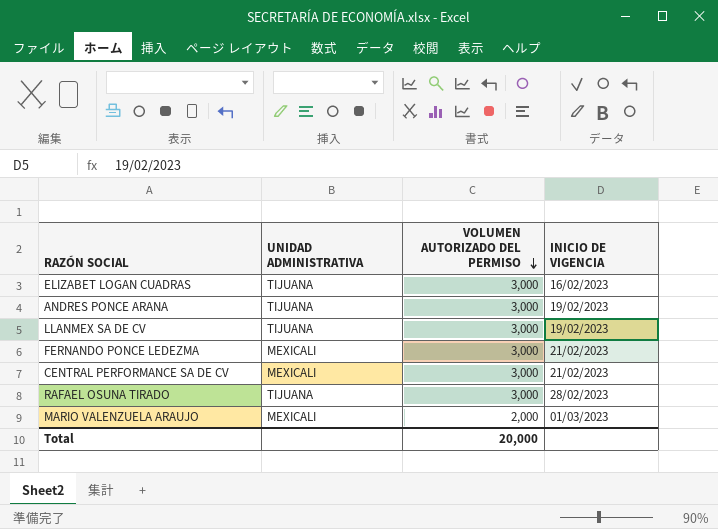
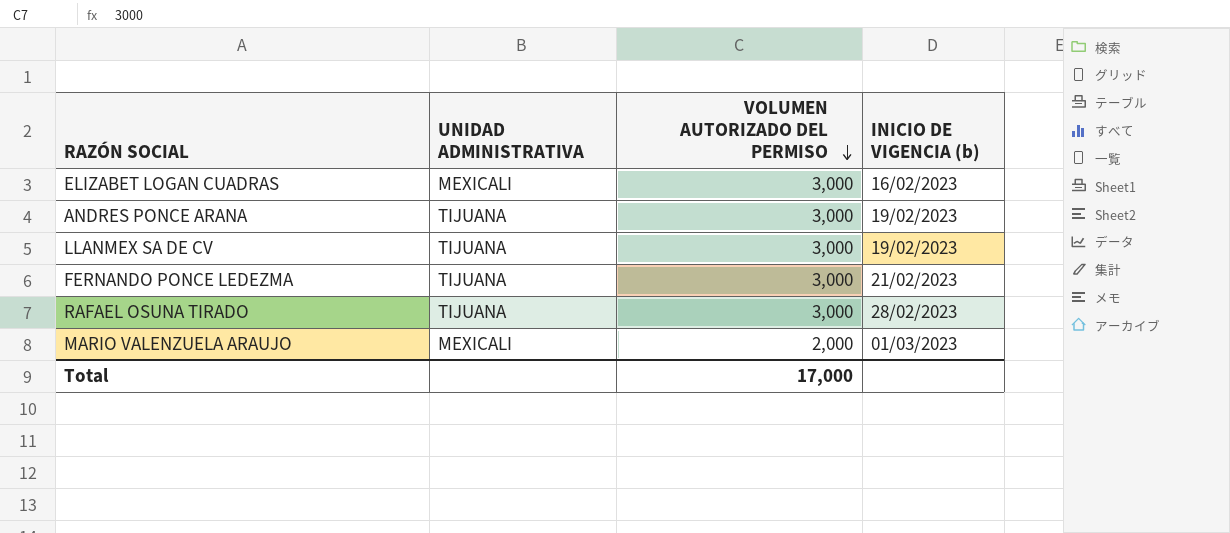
column name: INICIO DE VIGENCIA -> INICIO DE VIGENCIA (b)
row CENTRAL PERFORMANCE SA DE CV: MEXICALI | 3,000 | 21/02/2023 -> none
ELIZABET LOGAN CUADRAS | UNIDAD ADMINISTRATIVA: TIJUANA -> MEXICALI
FERNANDO PONCE LEDEZMA | UNIDAD ADMINISTRATIVA: MEXICALI -> TIJUANA
Total | VOLUMEN AUTORIZADO DEL PERMISO: 20,000 -> 17,000

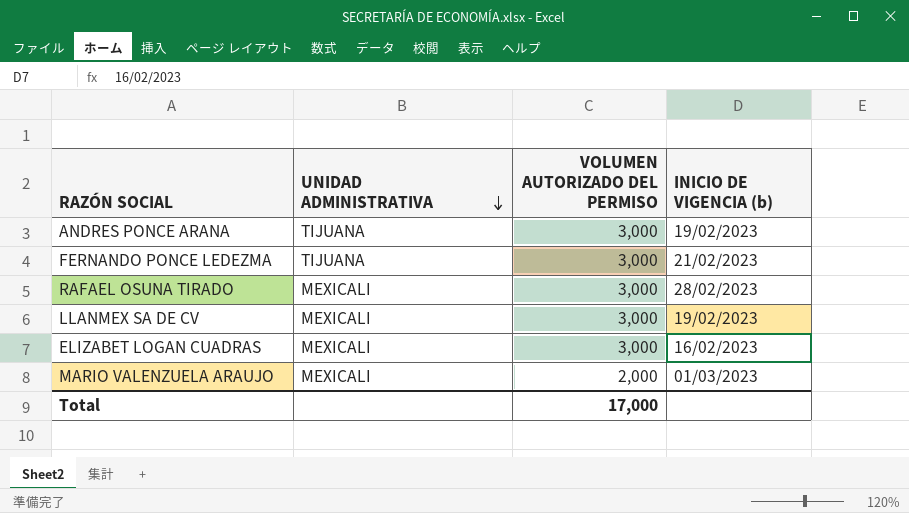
row order: VOLUMEN AUTORIZADO DEL PERMISO descending -> UNIDAD ADMINISTRATIVA descending
RAFAEL OSUNA TIRADO | UNIDAD ADMINISTRATIVA: TIJUANA -> MEXICALI
LLANMEX SA DE CV | UNIDAD ADMINISTRATIVA: TIJUANA -> MEXICALI

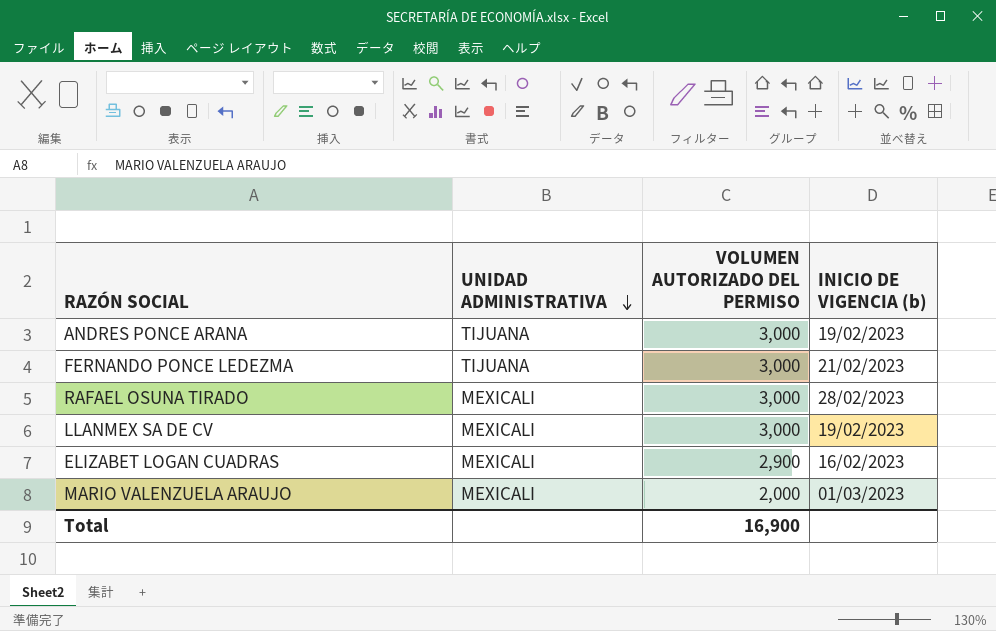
ELIZABET LOGAN CUADRAS | VOLUMEN AUTORIZADO DEL PERMISO: 3,000 -> 2,900
Total | VOLUMEN AUTORIZADO DEL PERMISO: 17,000 -> 16,900

